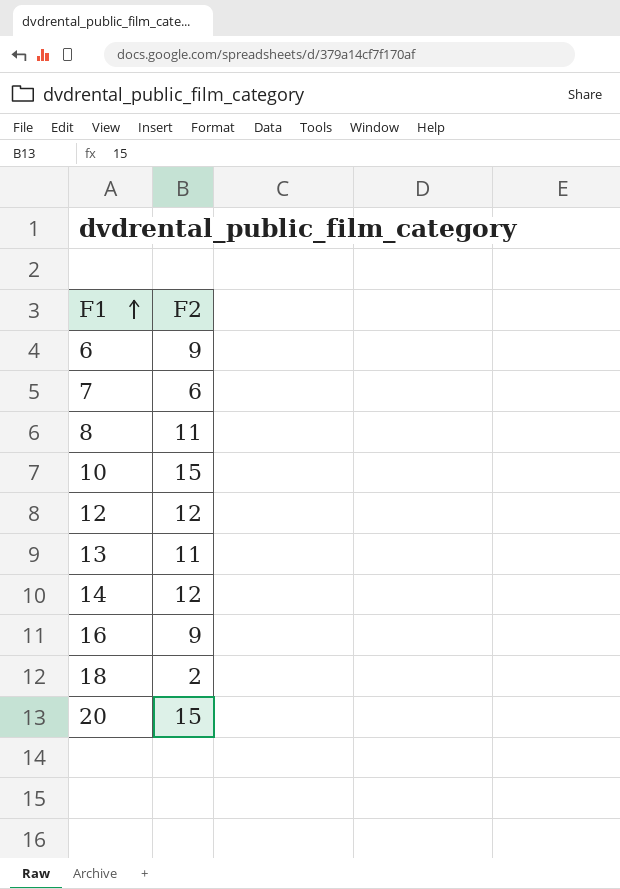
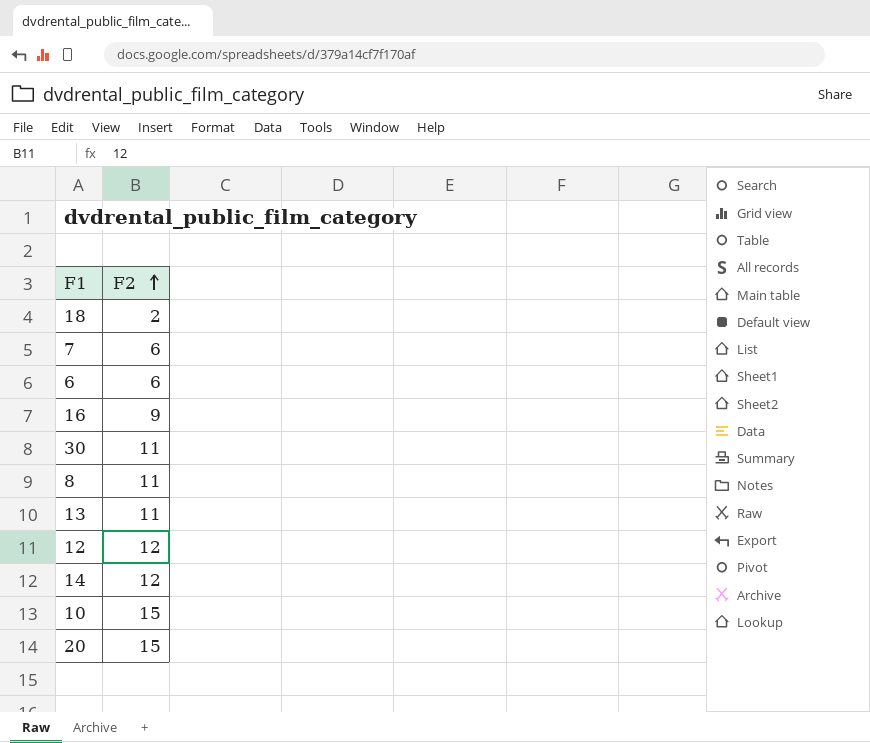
row order: F1 ascending -> F2 ascending
6 | F2: 9 -> 6
row 30: none -> 11

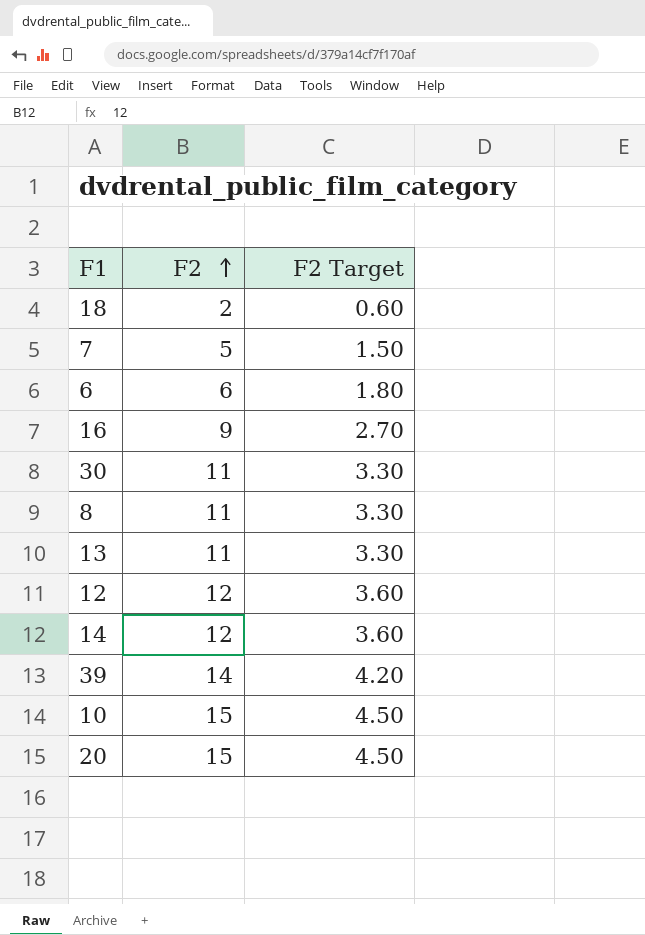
column F2 Target | formula: none -> [F2] * 0.3
7 | F2: 6 -> 5
row 39: none -> 14 | 4.20

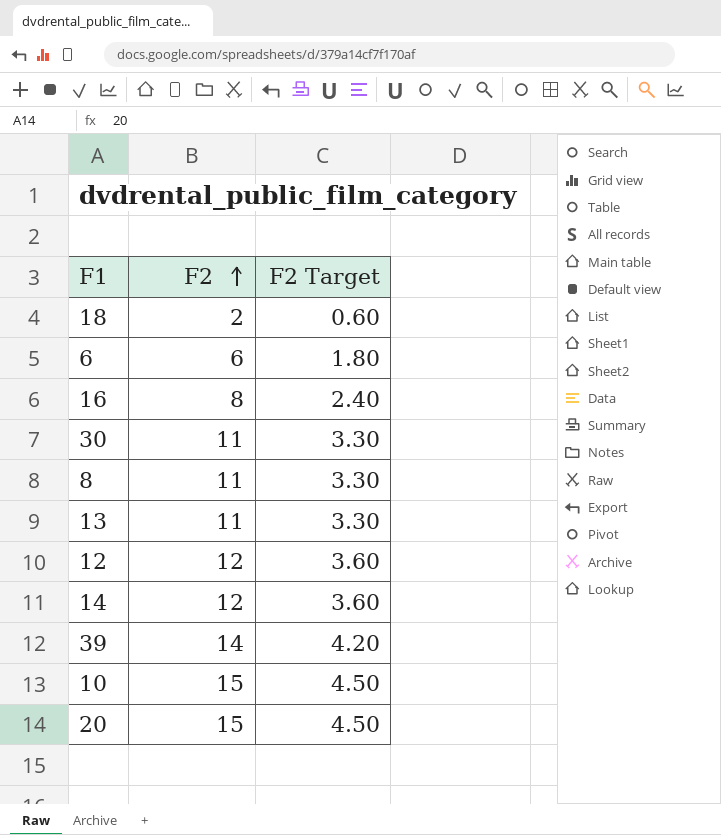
row 7: 5 | 1.50 -> none
16 | F2: 9 -> 8
16 | F2 Target: 2.70 -> 2.40

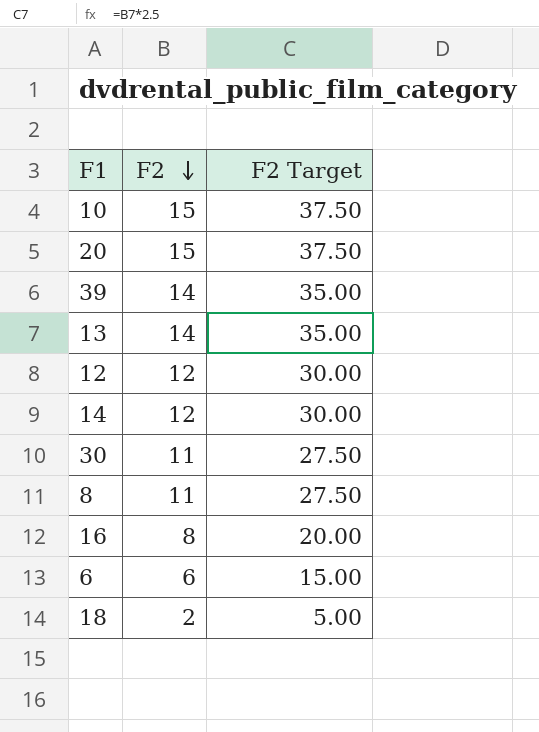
row order: F2 ascending -> F2 descending
column F2 Target | formula: [F2] * 0.3 -> [F2] * 2.5
13 | F2: 11 -> 14

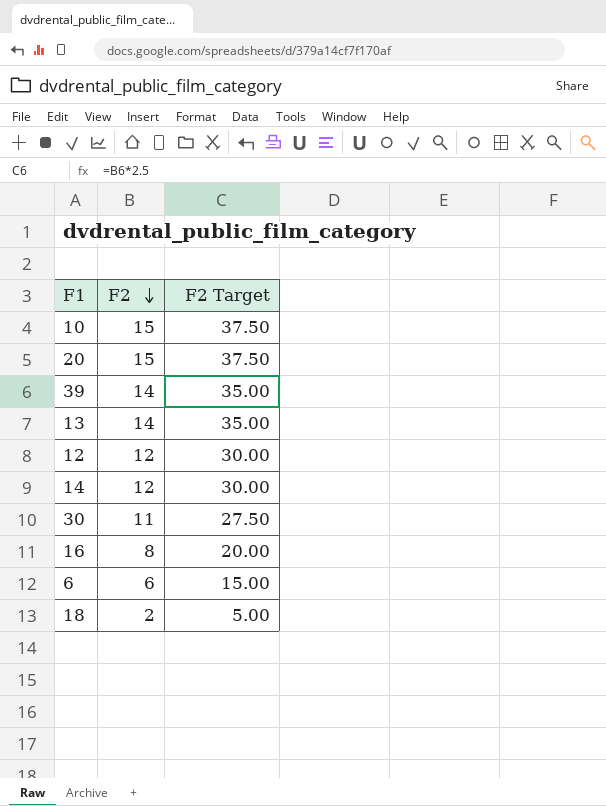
row 8: 11 | 27.50 -> none

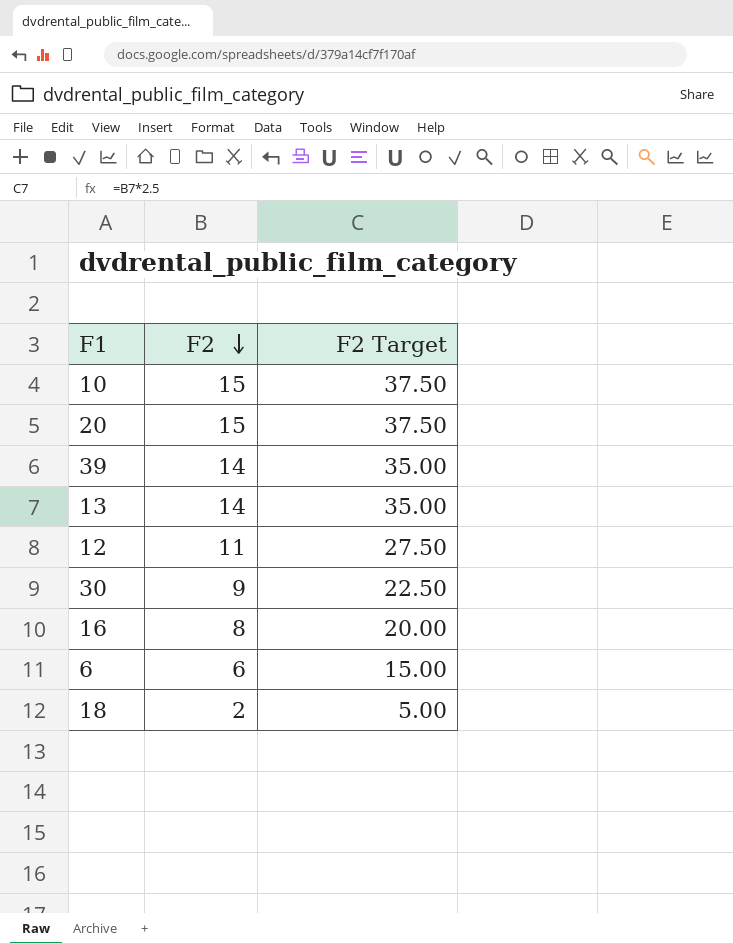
row 14: 12 | 30.00 -> none
12 | F2: 12 -> 11
12 | F2 Target: 30.00 -> 27.50
30 | F2: 11 -> 9
30 | F2 Target: 27.50 -> 22.50

